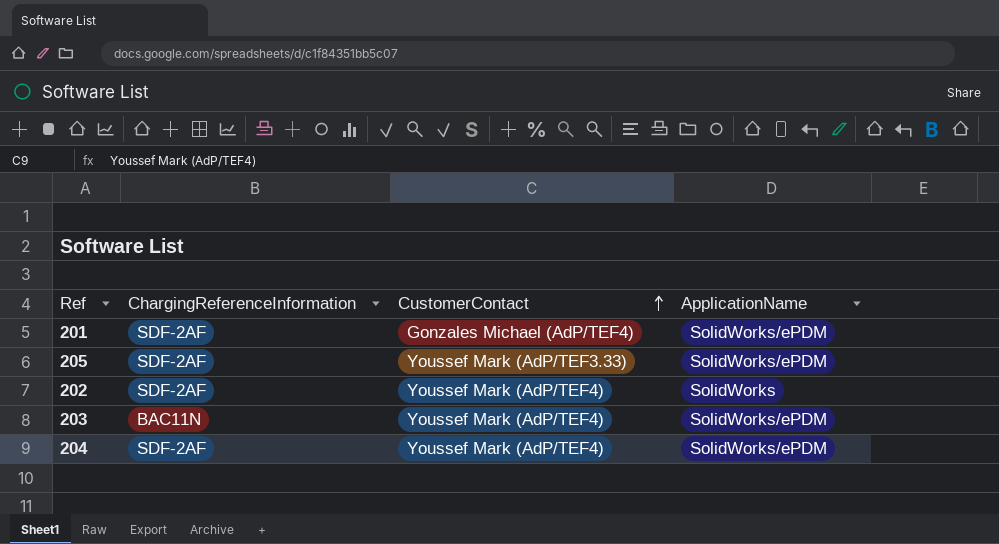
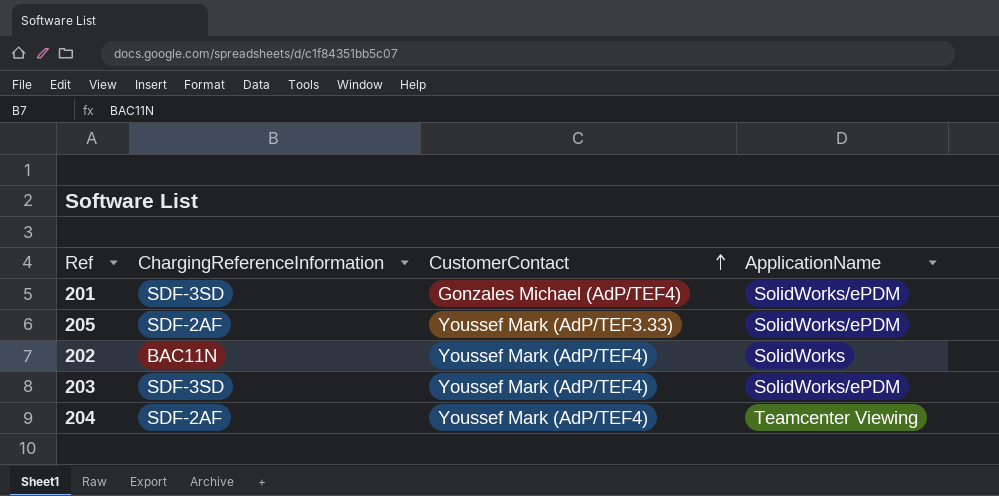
201 | ChargingReferenceInformation: SDF-2AF -> SDF-3SD
202 | ChargingReferenceInformation: SDF-2AF -> BAC11N
203 | ChargingReferenceInformation: BAC11N -> SDF-3SD
204 | ApplicationName: SolidWorks/ePDM -> Teamcenter Viewing

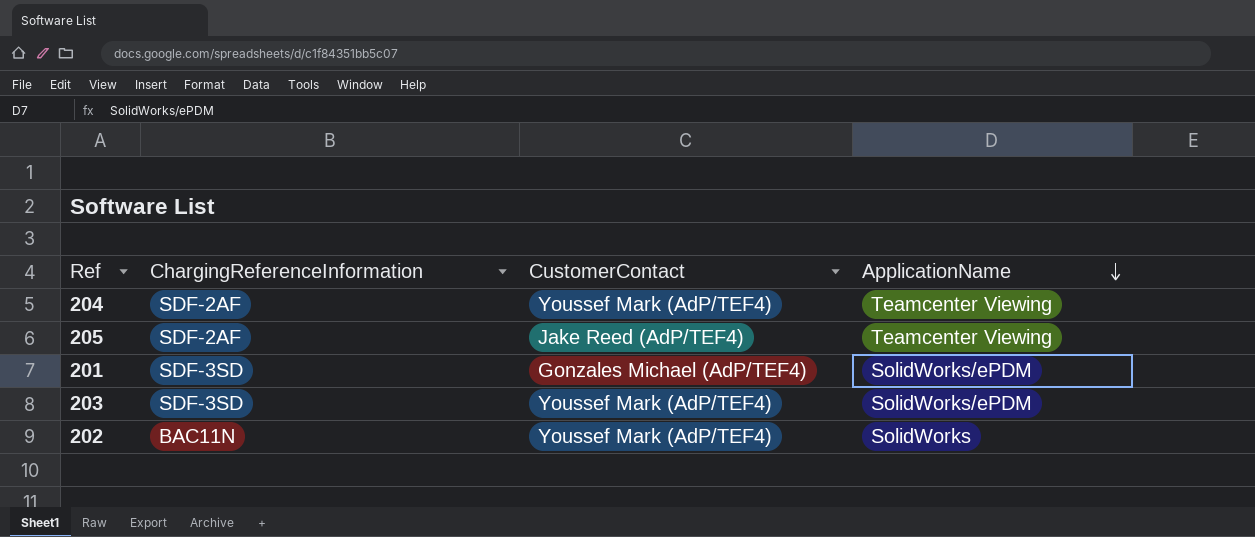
row order: CustomerContact ascending -> ApplicationName descending
205 | CustomerContact: Youssef Mark (AdP/TEF3.33) -> Jake Reed (AdP/TEF4)
205 | ApplicationName: SolidWorks/ePDM -> Teamcenter Viewing

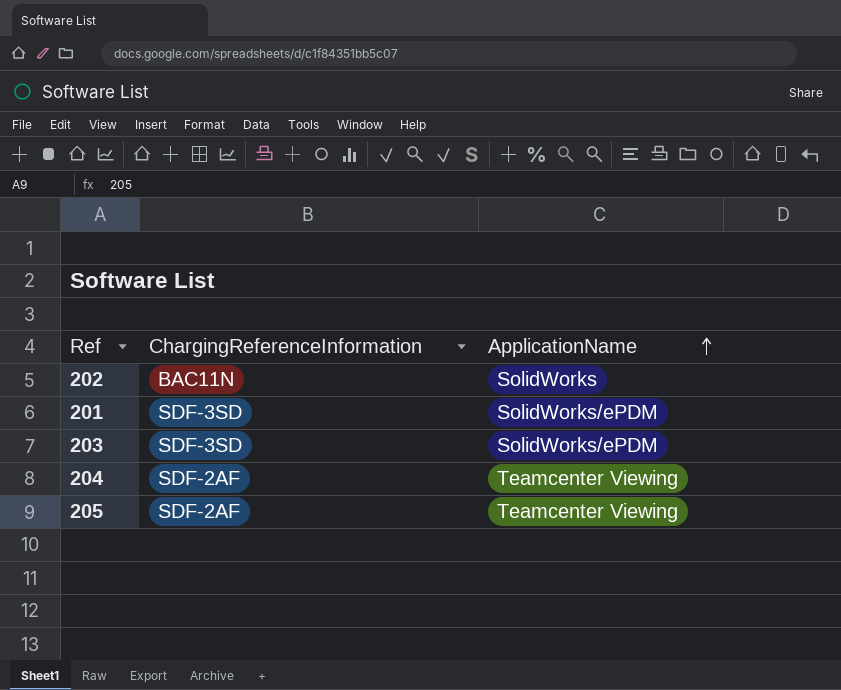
row order: ApplicationName descending -> ApplicationName ascending
column CustomerContact | position: 3 -> none

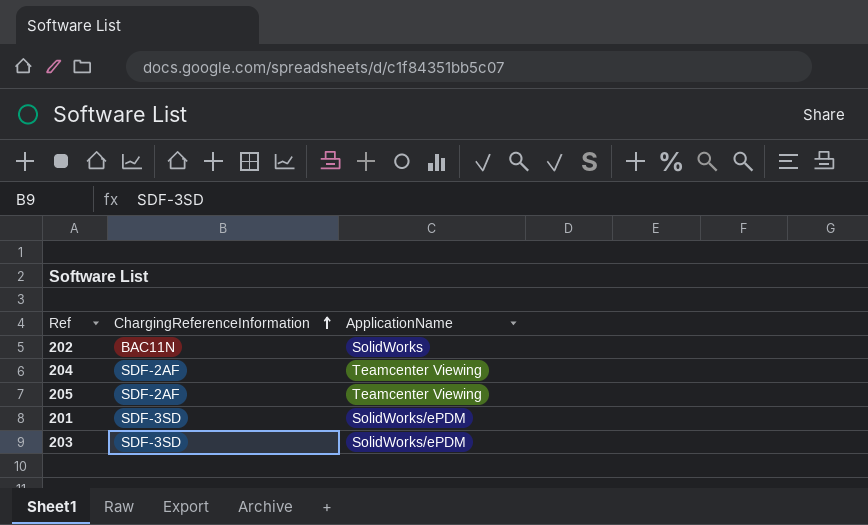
row order: ApplicationName ascending -> ChargingReferenceInformation ascending

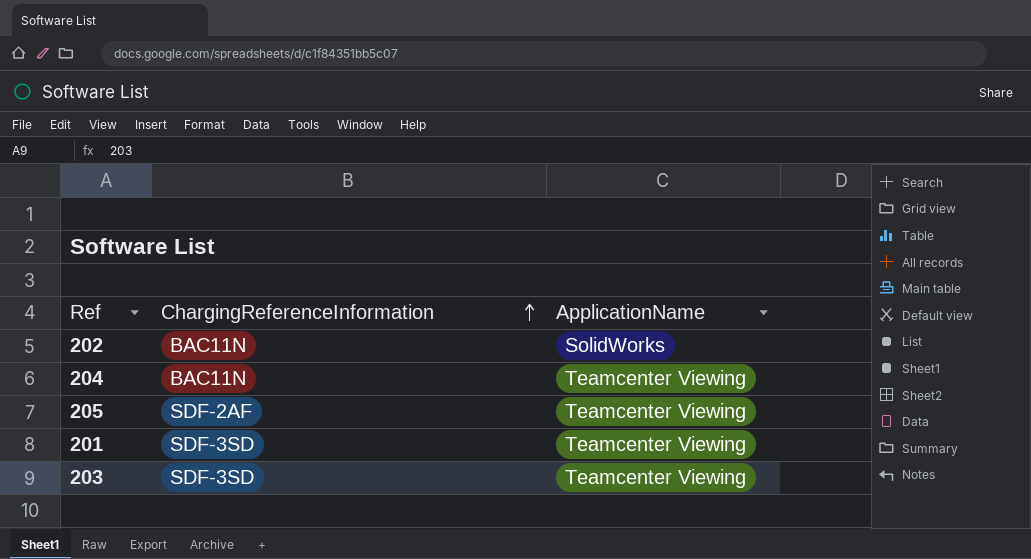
204 | ChargingReferenceInformation: SDF-2AF -> BAC11N
201 | ApplicationName: SolidWorks/ePDM -> Teamcenter Viewing
203 | ApplicationName: SolidWorks/ePDM -> Teamcenter Viewing

